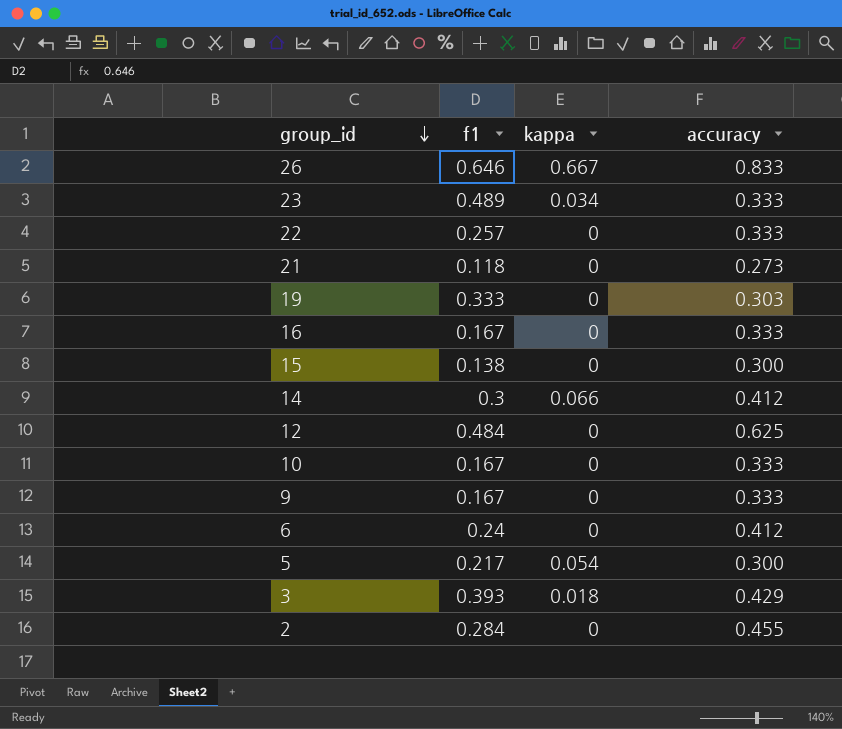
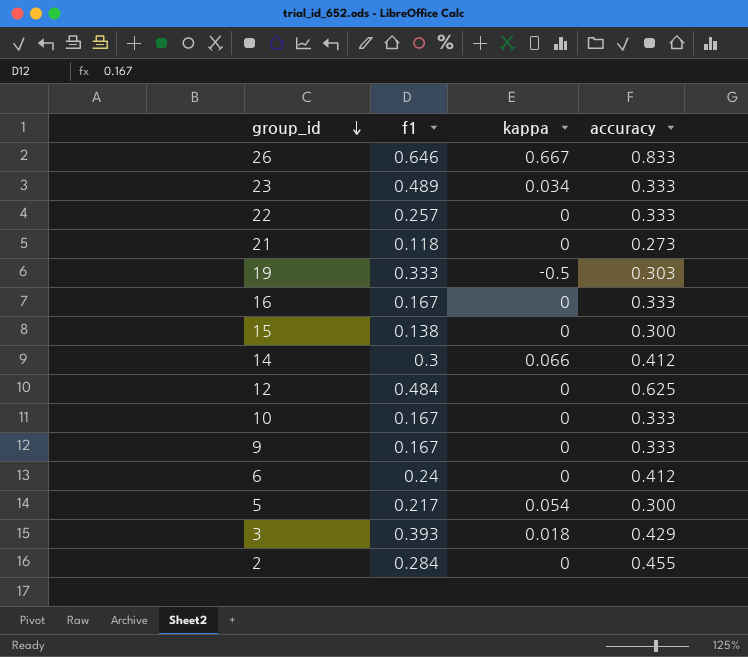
19 | kappa: 0 -> -0.5

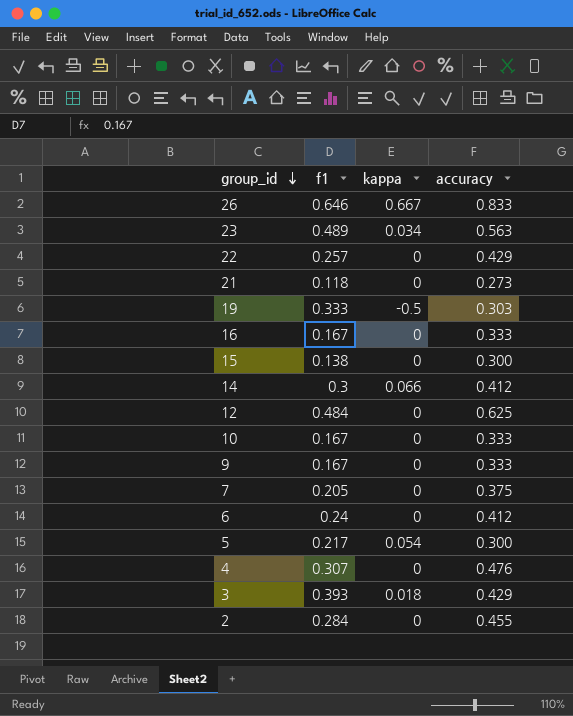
23 | accuracy: 0.333 -> 0.563
22 | accuracy: 0.333 -> 0.429
row 7: none -> 0.205 | 0 | 0.375
row 4: none -> 0.307 | 0 | 0.476

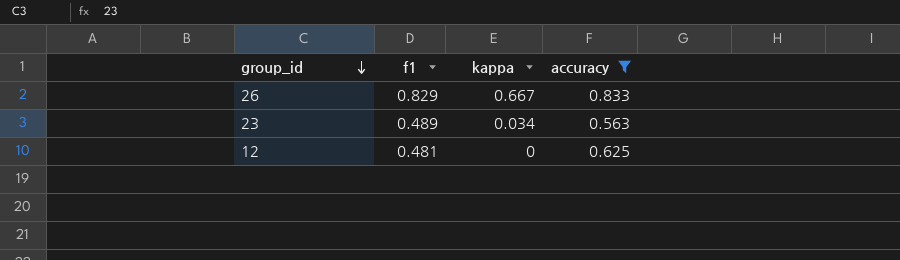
filter: none -> accuracy >= 0.563
26 | f1: 0.646 -> 0.829
12 | f1: 0.484 -> 0.481

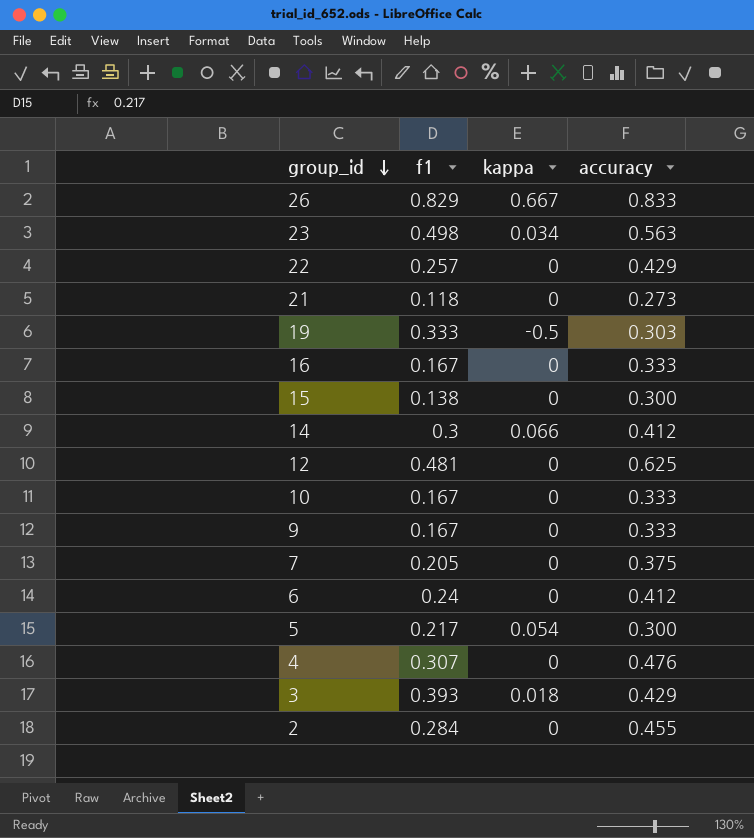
filter: accuracy >= 0.563 -> none
23 | f1: 0.489 -> 0.498

